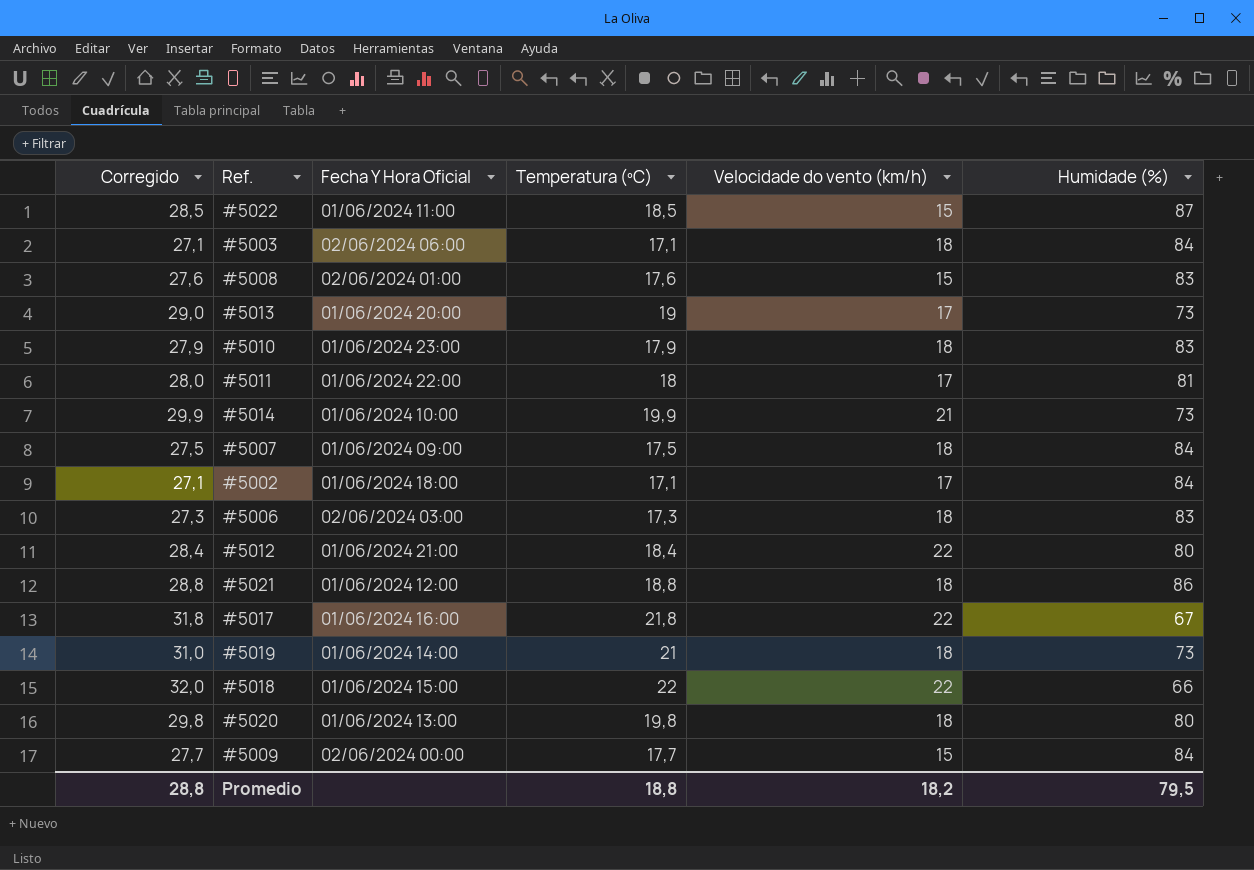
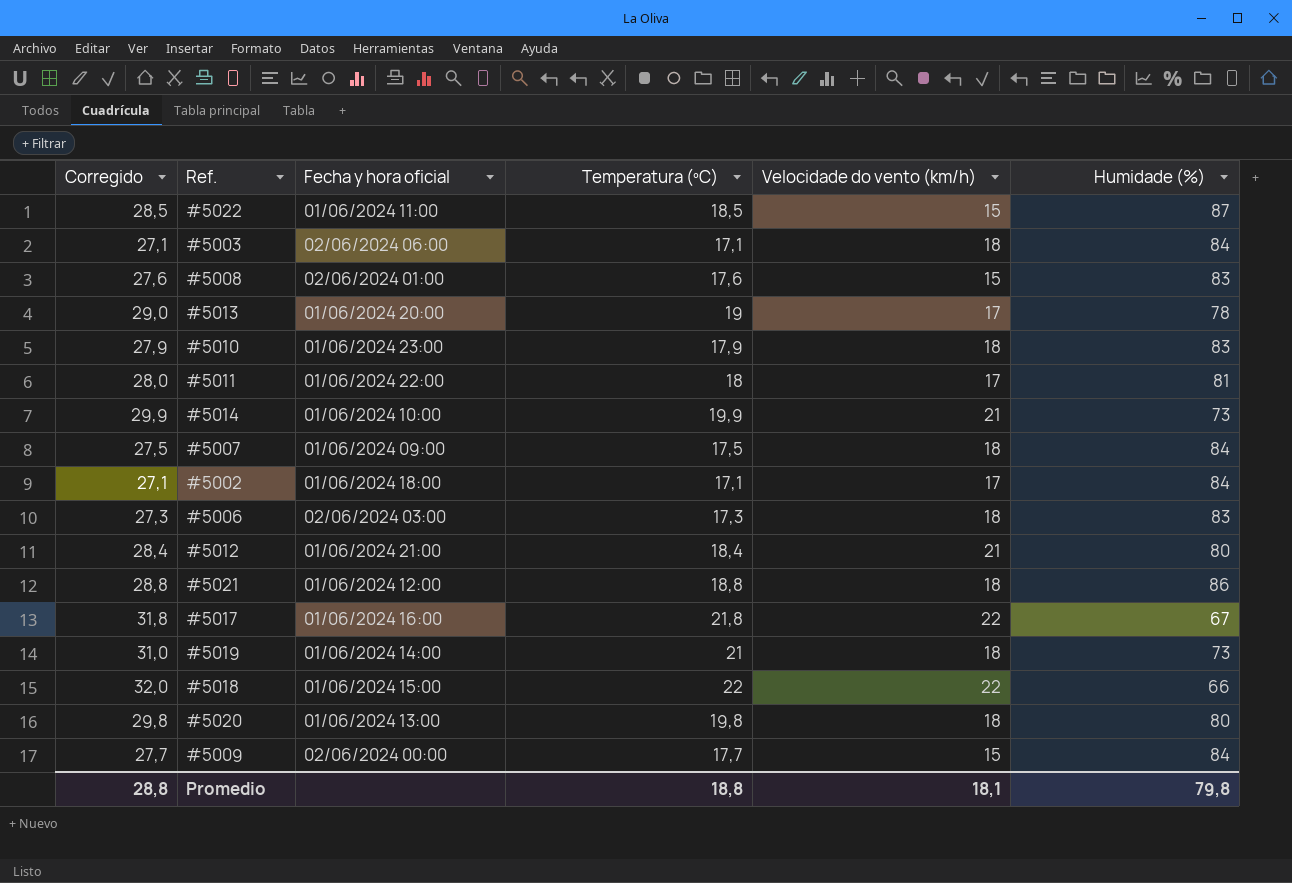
column name: Fecha Y Hora Oficial -> Fecha y hora oficial
#5013 | Humidade (%): 73 -> 78
#5012 | Velocidade do vento (km/h): 22 -> 21
Promedio | Velocidade do vento (km/h): 18,2 -> 18,1
Promedio | Humidade (%): 79,5 -> 79,8

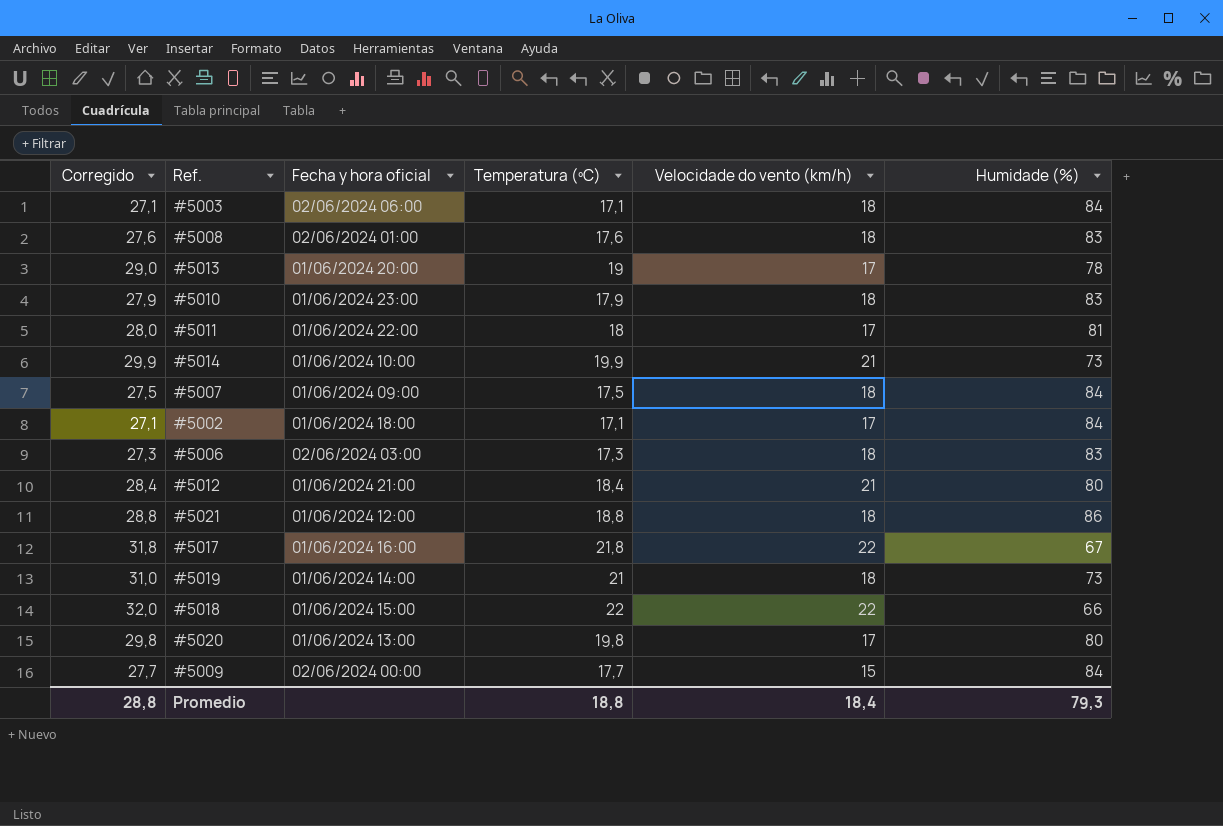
row #5022: 28,5 | 01/06/2024 11:00 | 18,5 | 15 | 87 -> none
#5008 | Velocidade do vento (km/h): 15 -> 18
#5020 | Velocidade do vento (km/h): 18 -> 17
Promedio | Velocidade do vento (km/h): 18,1 -> 18,4
Promedio | Humidade (%): 79,8 -> 79,3

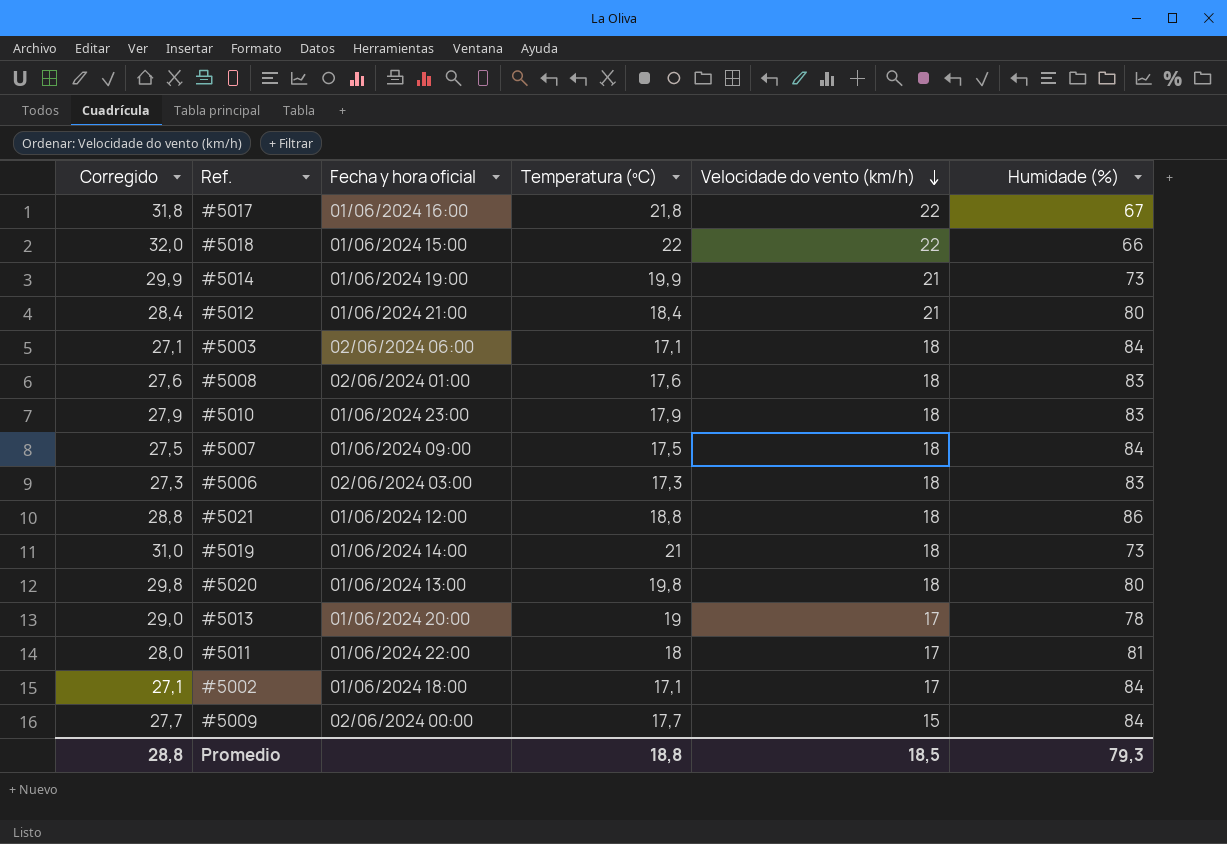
row order: none -> Velocidade do vento (km/h) descending
#5014 | Fecha y hora oficial: 01/06/2024 10:00 -> 01/06/2024 19:00
#5020 | Velocidade do vento (km/h): 17 -> 18
Promedio | Velocidade do vento (km/h): 18,4 -> 18,5

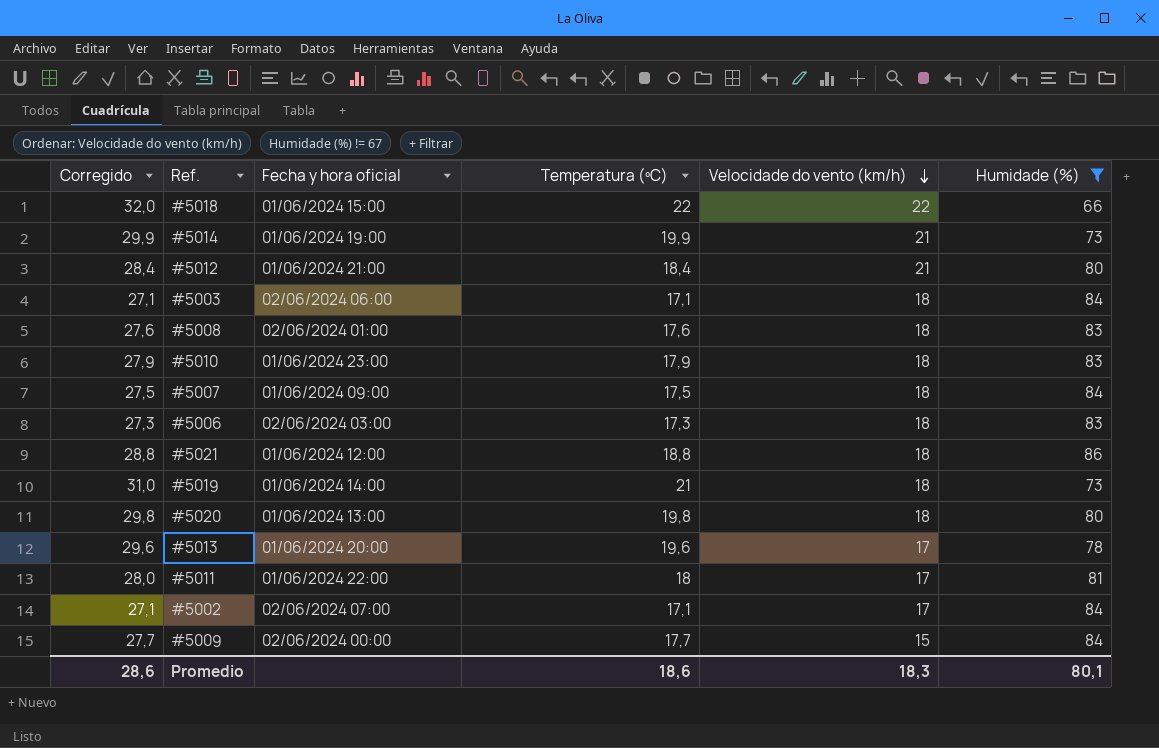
filter: none -> Humidade (%) != 67
#5013 | Corregido: 29,0 -> 29,6
#5013 | Temperatura (ºC): 19 -> 19,6
#5002 | Fecha y hora oficial: 01/06/2024 18:00 -> 02/06/2024 07:00
Promedio | Corregido: 28,8 -> 28,6
Promedio | Temperatura (ºC): 18,8 -> 18,6
Promedio | Velocidade do vento (km/h): 18,5 -> 18,3
Promedio | Humidade (%): 79,3 -> 80,1

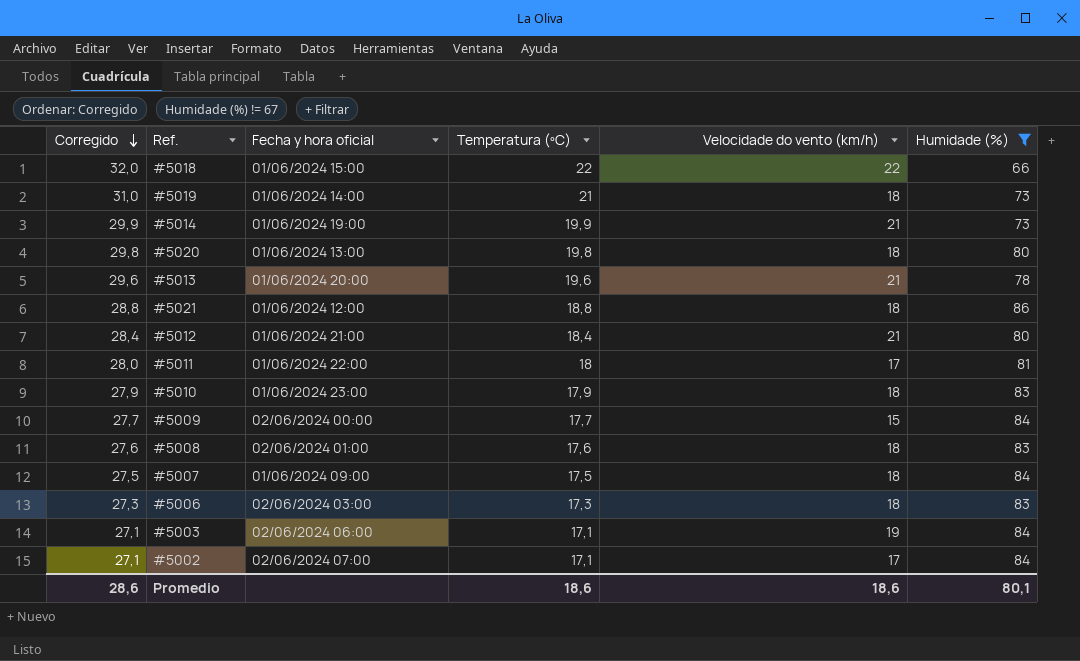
row order: Velocidade do vento (km/h) descending -> Corregido descending
#5013 | Velocidade do vento (km/h): 17 -> 21
#5003 | Velocidade do vento (km/h): 18 -> 19
Promedio | Velocidade do vento (km/h): 18,3 -> 18,6

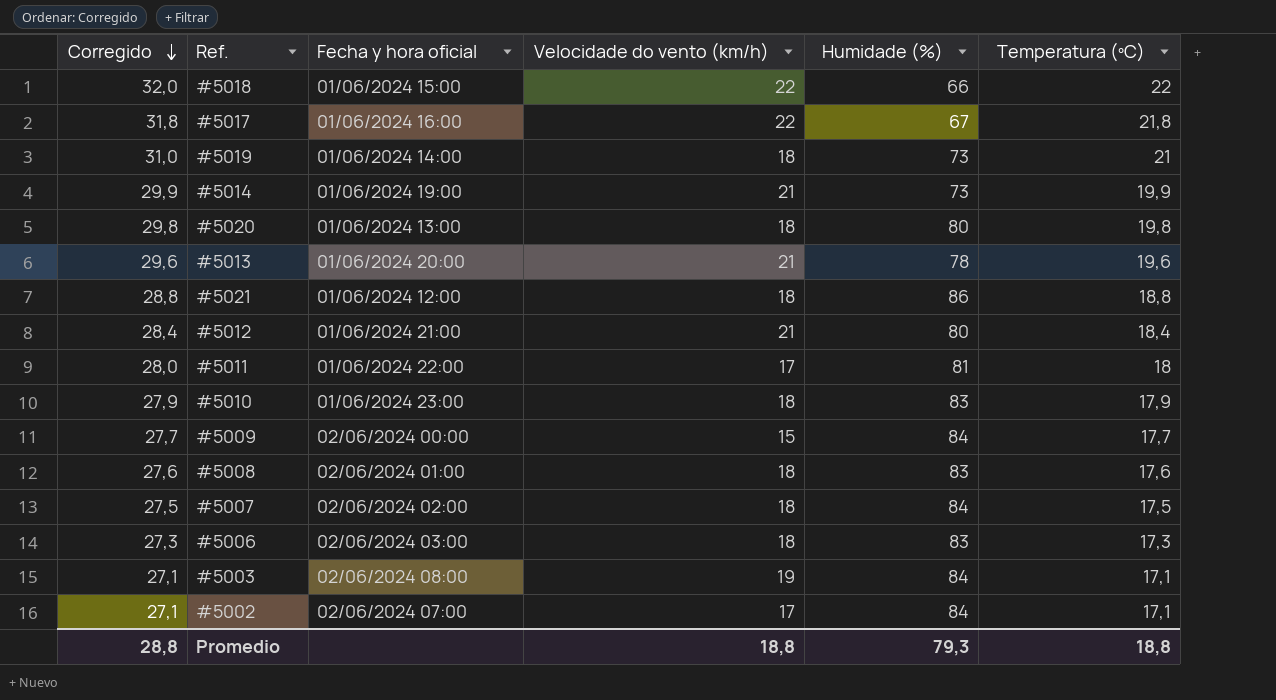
filter: Humidade (%) != 67 -> none
column Temperatura (ºC) | position: 4 -> 6
#5007 | Fecha y hora oficial: 01/06/2024 09:00 -> 02/06/2024 02:00
#5003 | Fecha y hora oficial: 02/06/2024 06:00 -> 02/06/2024 08:00
Promedio | Corregido: 28,6 -> 28,8
Promedio | Velocidade do vento (km/h): 18,6 -> 18,8
Promedio | Humidade (%): 80,1 -> 79,3
Promedio | Temperatura (ºC): 18,6 -> 18,8

